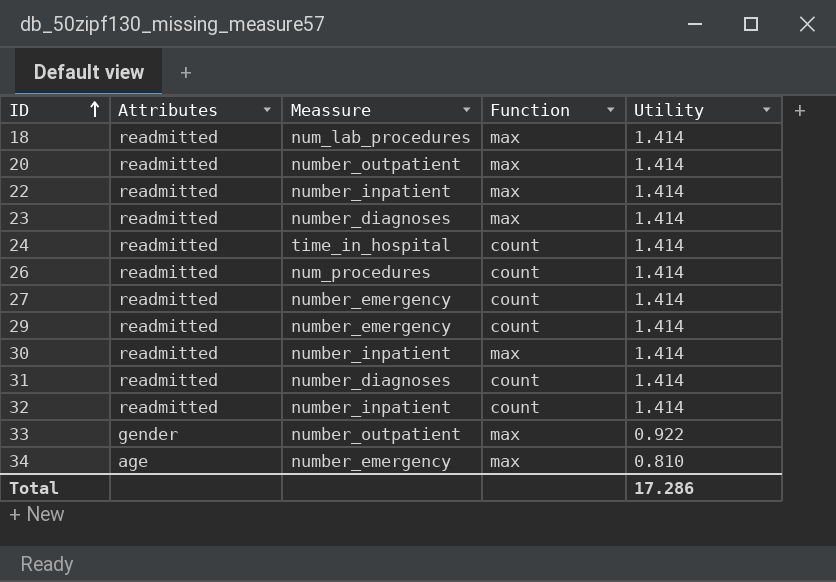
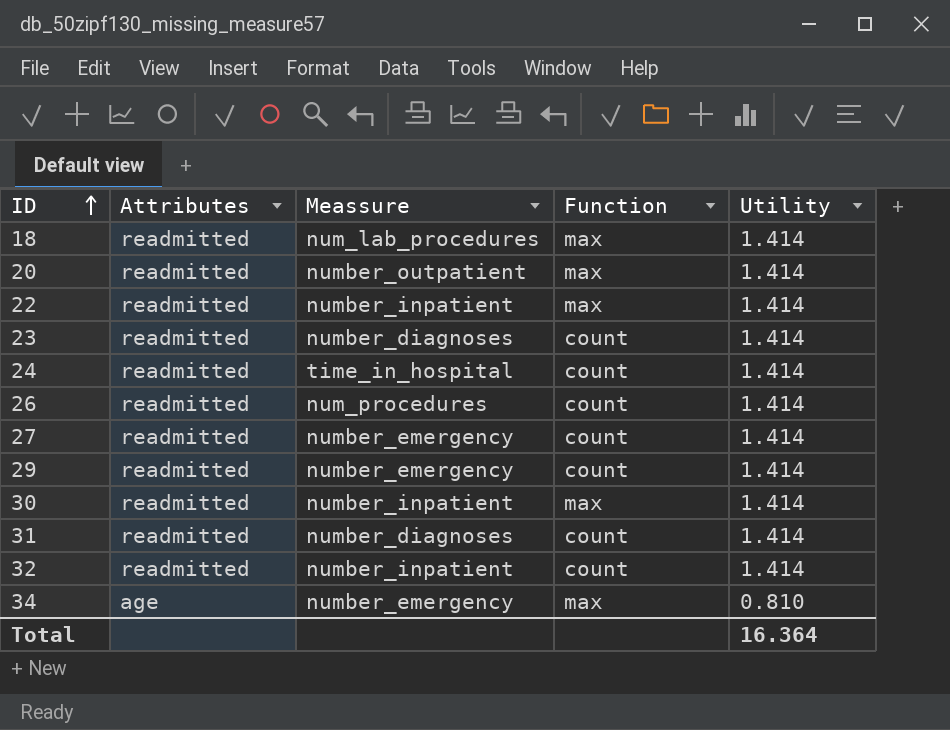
row 33: gender | number_outpatient | max | 0.922 -> none
23 | Function: max -> count
Total | Utility: 17.286 -> 16.364

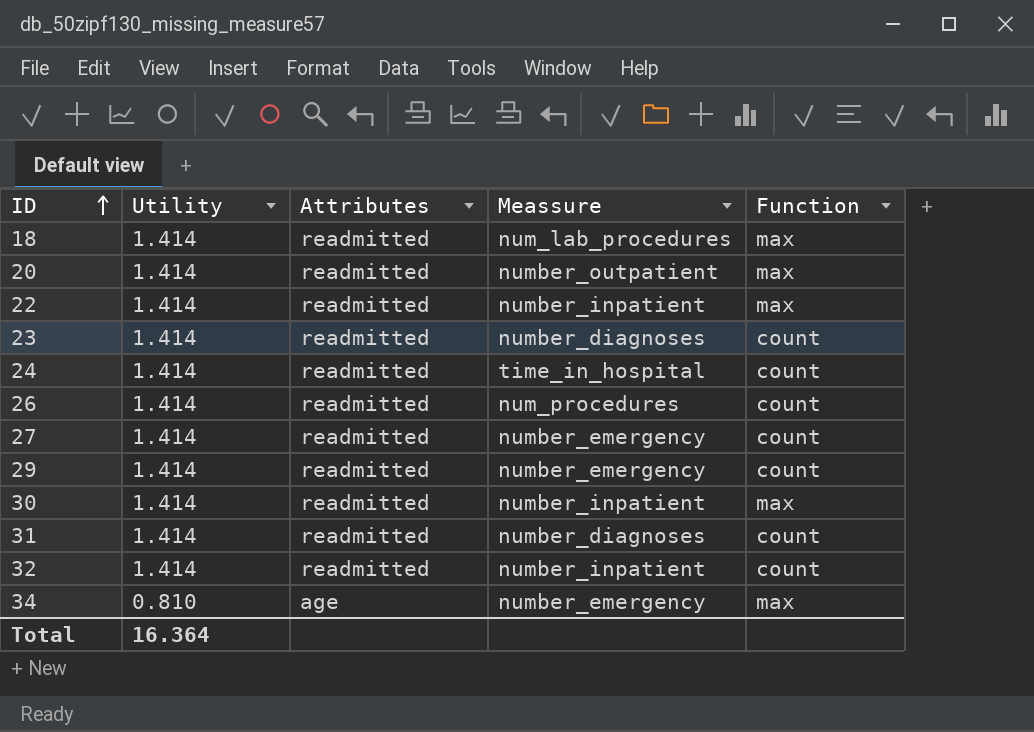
column Utility | position: 5 -> 2

